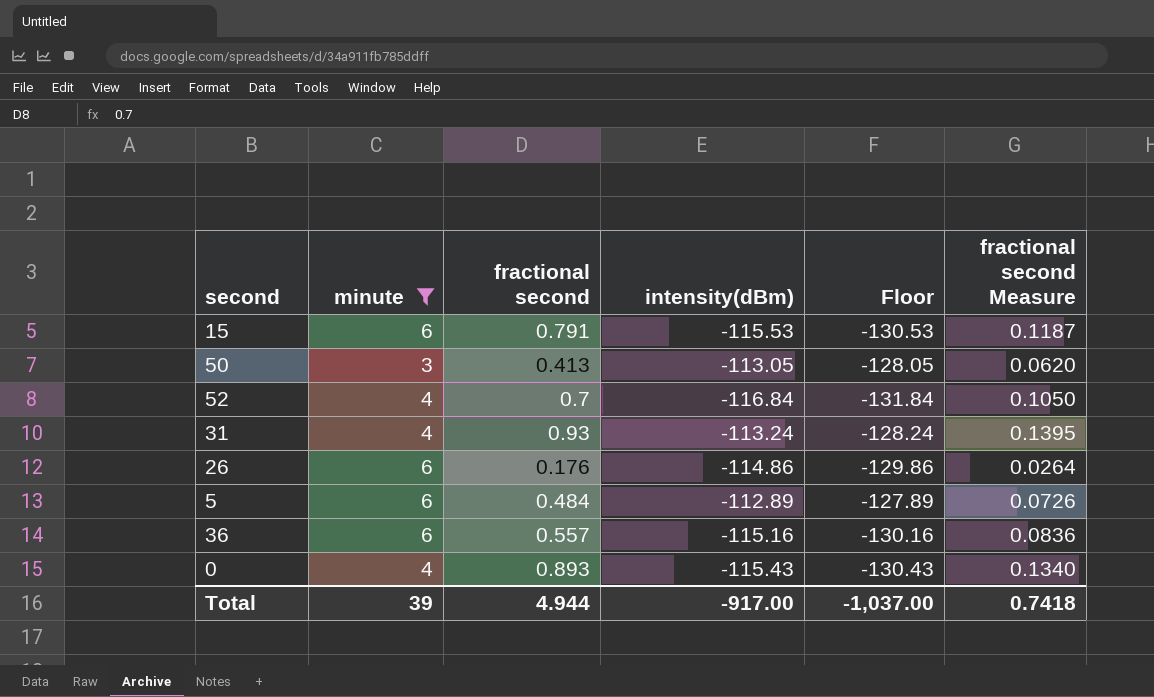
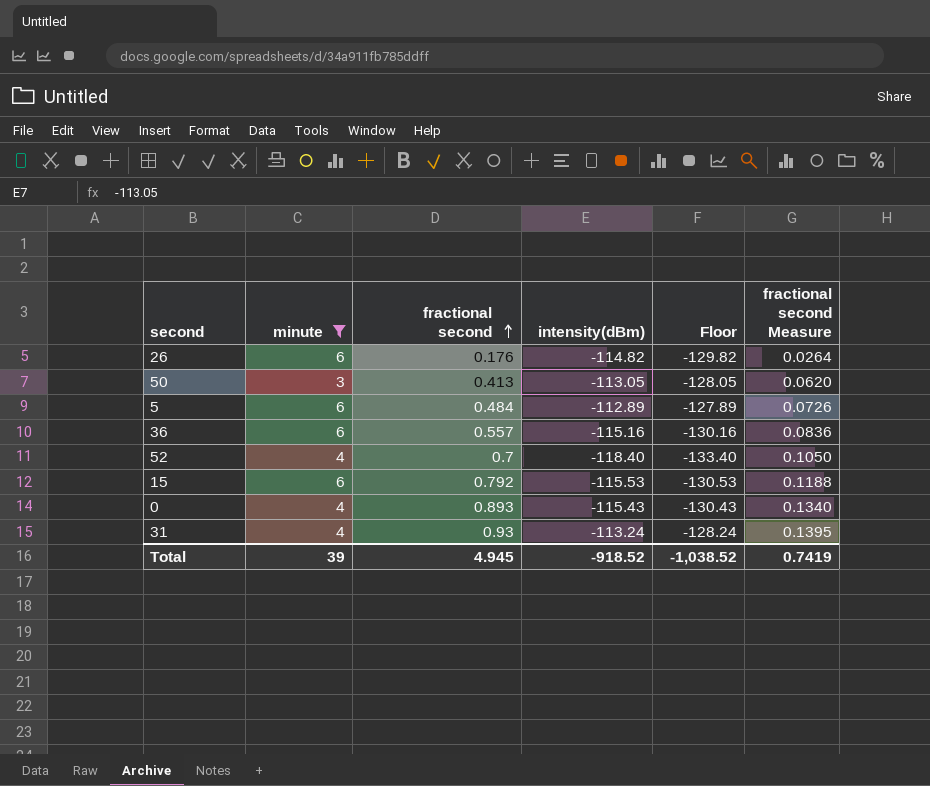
row order: none -> fractional second ascending
26 | intensity(dBm): -114.86 -> -114.82
26 | Floor: -129.86 -> -129.82
52 | intensity(dBm): -116.84 -> -118.40
52 | Floor: -131.84 -> -133.40
15 | fractional second: 0.791 -> 0.792
15 | fractional second Measure: 0.1187 -> 0.1188
Total | fractional second: 4.944 -> 4.945
Total | intensity(dBm): -917.00 -> -918.52
Total | Floor: -1,037.00 -> -1,038.52
Total | fractional second Measure: 0.7418 -> 0.7419

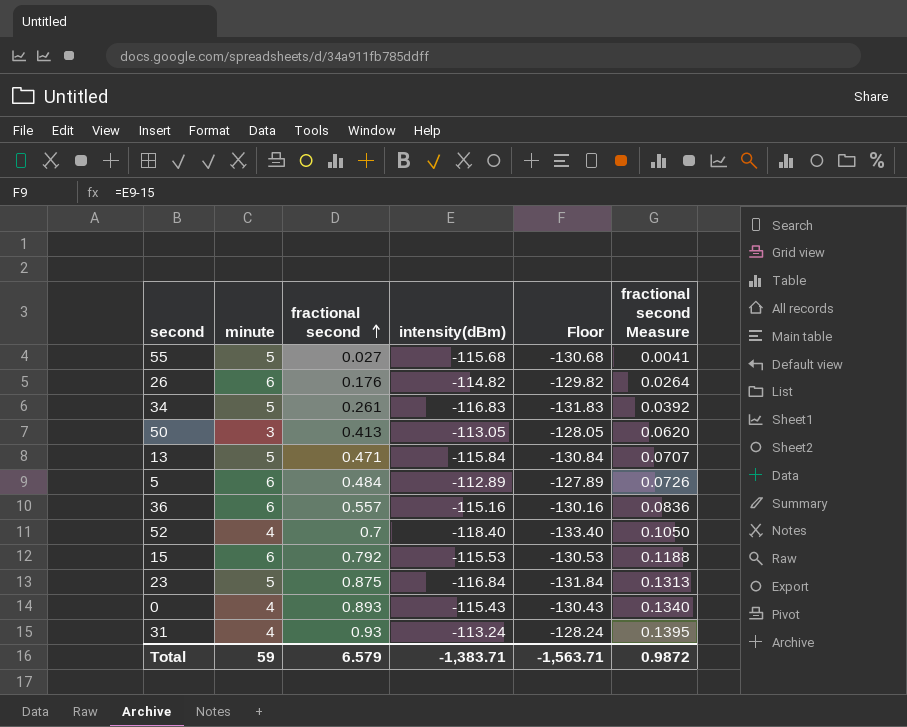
filter: minute != 5 -> none
Total | minute: 39 -> 59
Total | fractional second: 4.945 -> 6.579
Total | intensity(dBm): -918.52 -> -1,383.71
Total | Floor: -1,038.52 -> -1,563.71
Total | fractional second Measure: 0.7419 -> 0.9872

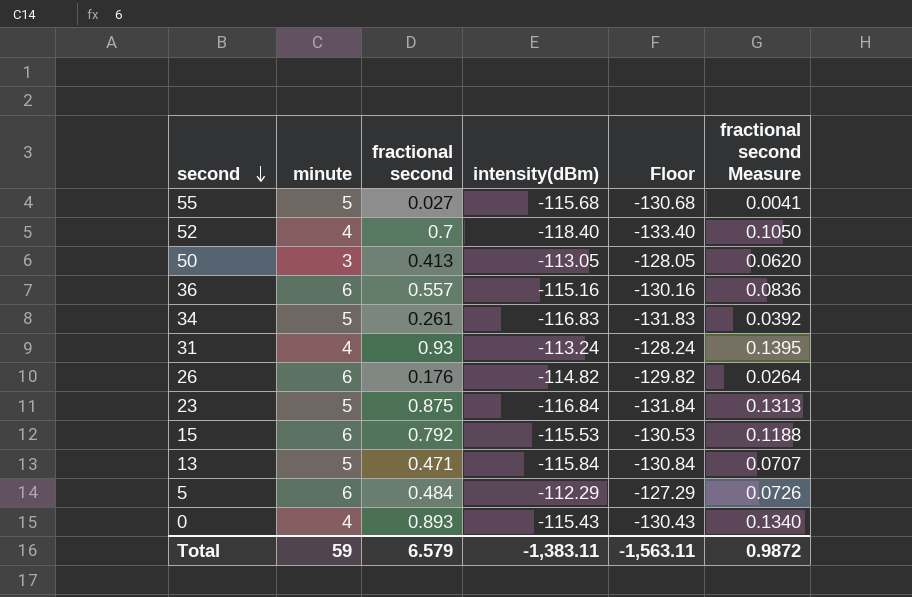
row order: fractional second ascending -> second descending
5 | intensity(dBm): -112.89 -> -112.29
5 | Floor: -127.89 -> -127.29
Total | intensity(dBm): -1,383.71 -> -1,383.11
Total | Floor: -1,563.71 -> -1,563.11

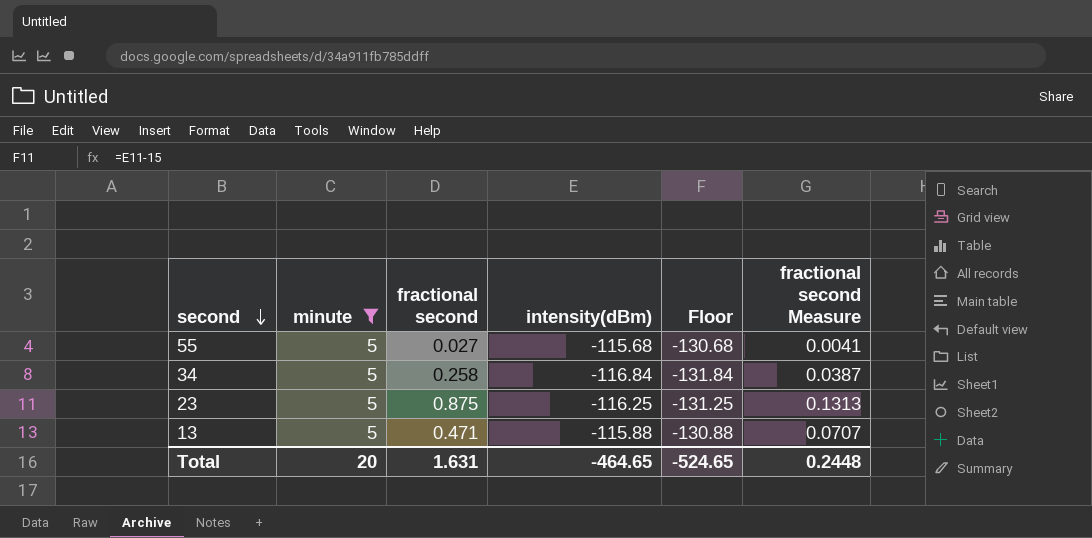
filter: none -> minute = 5
34 | fractional second: 0.261 -> 0.258
34 | intensity(dBm): -116.83 -> -116.84
34 | Floor: -131.83 -> -131.84
34 | fractional second Measure: 0.0392 -> 0.0387
23 | intensity(dBm): -116.84 -> -116.25
23 | Floor: -131.84 -> -131.25
13 | intensity(dBm): -115.84 -> -115.88
13 | Floor: -130.84 -> -130.88
Total | minute: 59 -> 20
Total | fractional second: 6.579 -> 1.631
Total | intensity(dBm): -1,383.11 -> -464.65
Total | Floor: -1,563.11 -> -524.65
Total | fractional second Measure: 0.9872 -> 0.2448

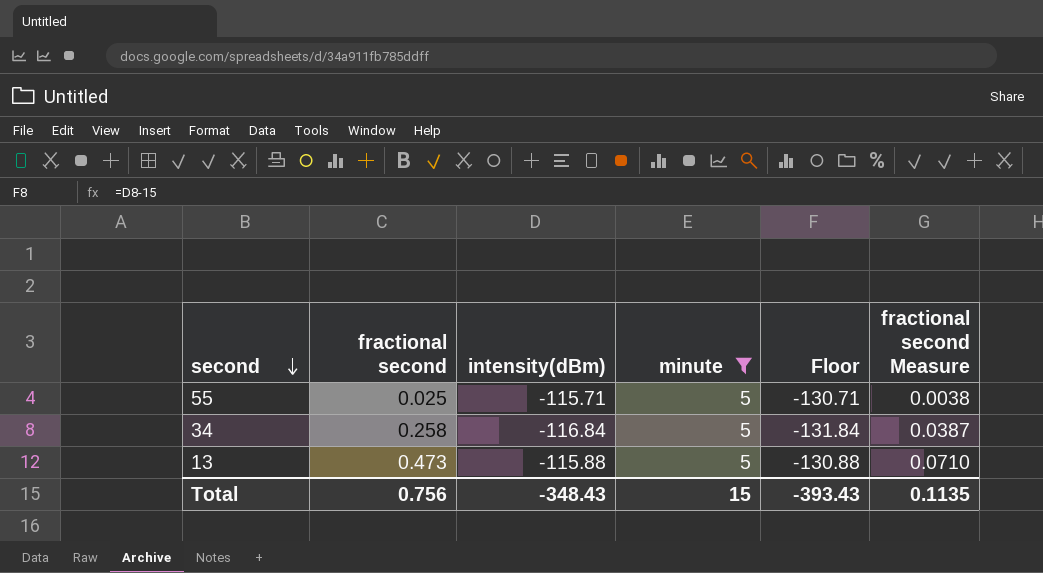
column minute | position: 2 -> 4
row 23: 5 | 0.875 | -116.25 | -131.25 | 0.1313 -> none
55 | fractional second: 0.027 -> 0.025
55 | intensity(dBm): -115.68 -> -115.71
55 | Floor: -130.68 -> -130.71
55 | fractional second Measure: 0.0041 -> 0.0038
13 | fractional second: 0.471 -> 0.473
13 | fractional second Measure: 0.0707 -> 0.0710
Total | fractional second: 1.631 -> 0.756
Total | intensity(dBm): -464.65 -> -348.43
Total | minute: 20 -> 15
Total | Floor: -524.65 -> -393.43
Total | fractional second Measure: 0.2448 -> 0.1135

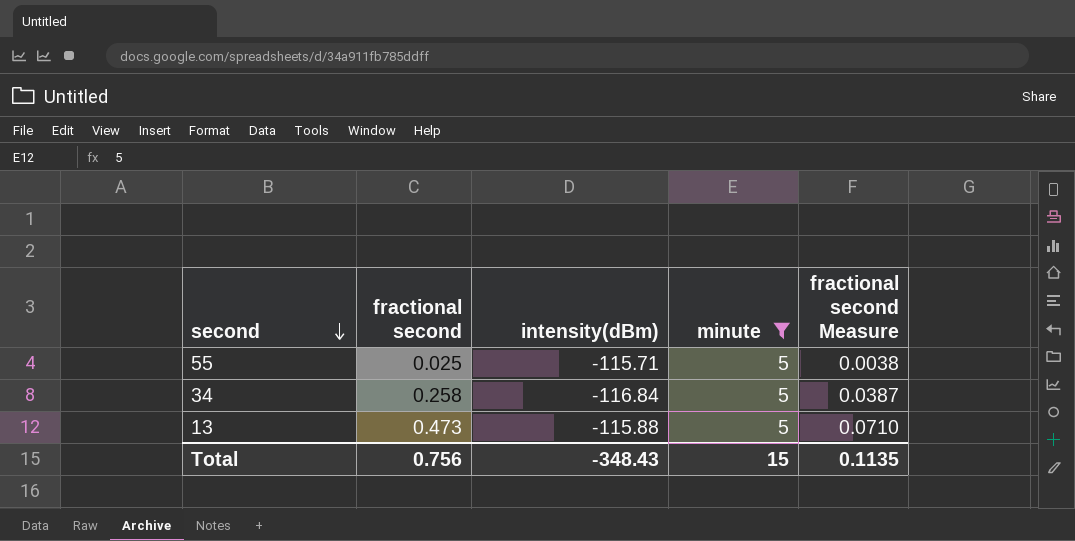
column Floor | formula: [intensity(dBm)] - 15 -> none

